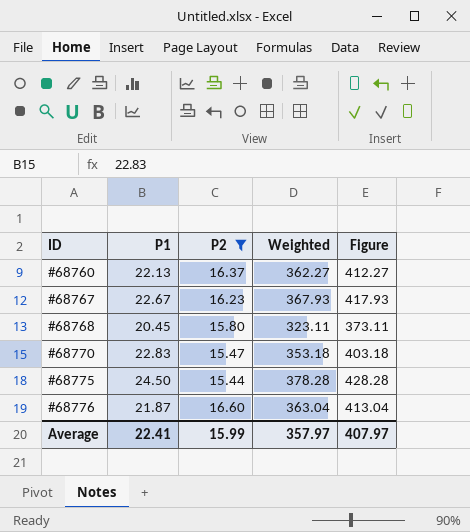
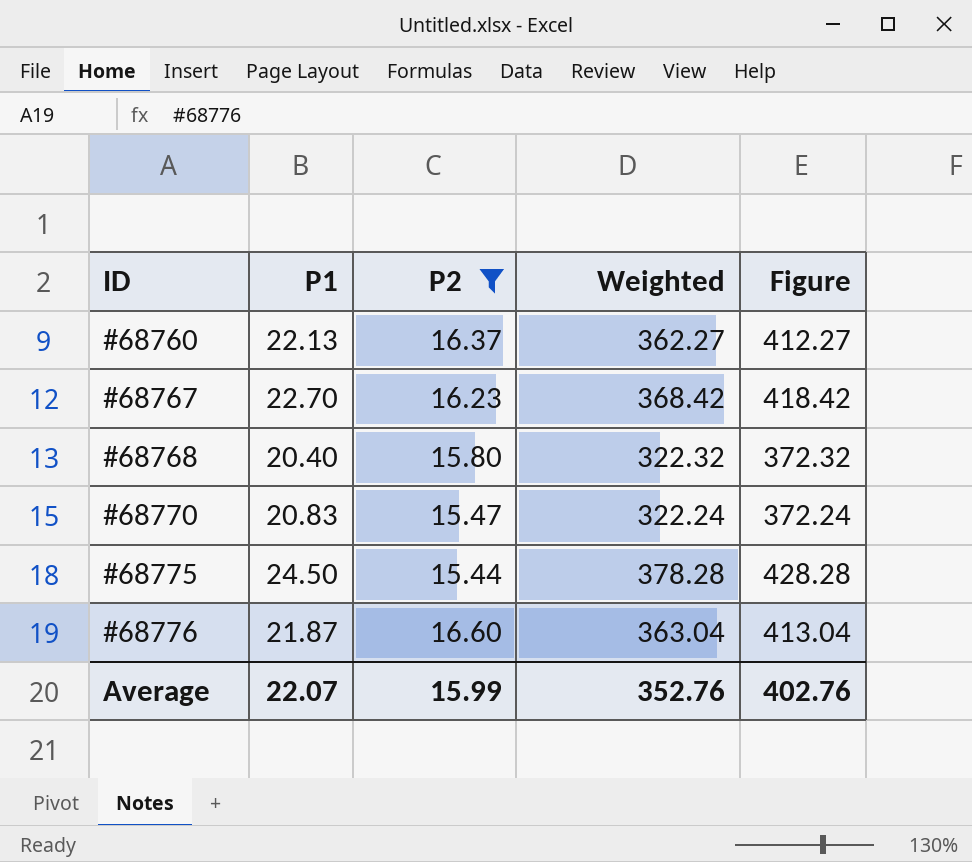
#68767 | P1: 22.67 -> 22.70
#68767 | Weighted: 367.93 -> 368.42
#68767 | Figure: 417.93 -> 418.42
#68768 | P1: 20.45 -> 20.40
#68768 | Weighted: 323.11 -> 322.32
#68768 | Figure: 373.11 -> 372.32
#68770 | P1: 22.83 -> 20.83
#68770 | Weighted: 353.18 -> 322.24
#68770 | Figure: 403.18 -> 372.24
Average | P1: 22.41 -> 22.07
Average | Weighted: 357.97 -> 352.76
Average | Figure: 407.97 -> 402.76

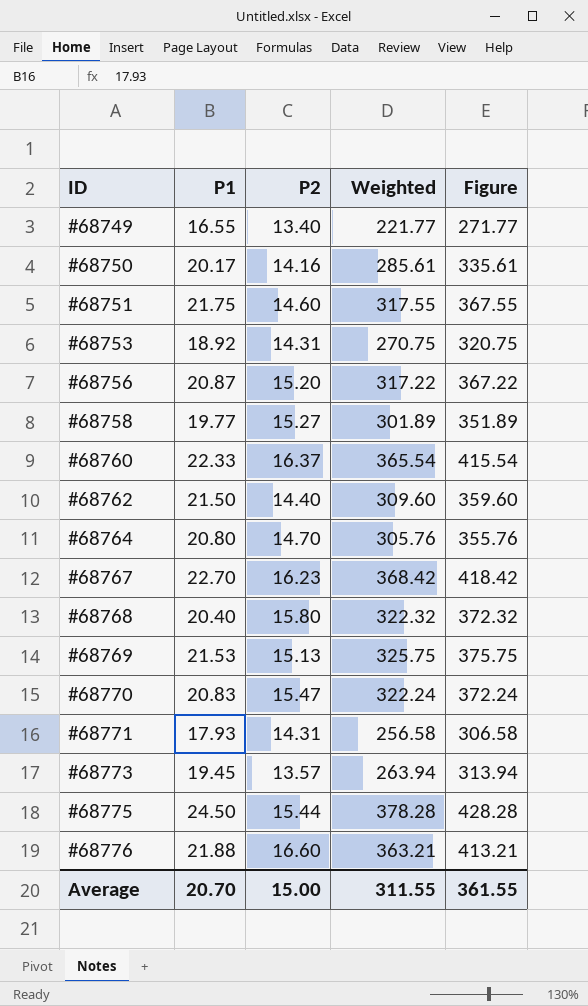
filter: P2 >= 15.44 -> none
#68760 | P1: 22.13 -> 22.33
#68760 | Weighted: 362.27 -> 365.54
#68760 | Figure: 412.27 -> 415.54
#68776 | P1: 21.87 -> 21.88
#68776 | Weighted: 363.04 -> 363.21
#68776 | Figure: 413.04 -> 413.21
Average | P1: 22.07 -> 20.70
Average | P2: 15.99 -> 15.00
Average | Weighted: 352.76 -> 311.55
Average | Figure: 402.76 -> 361.55

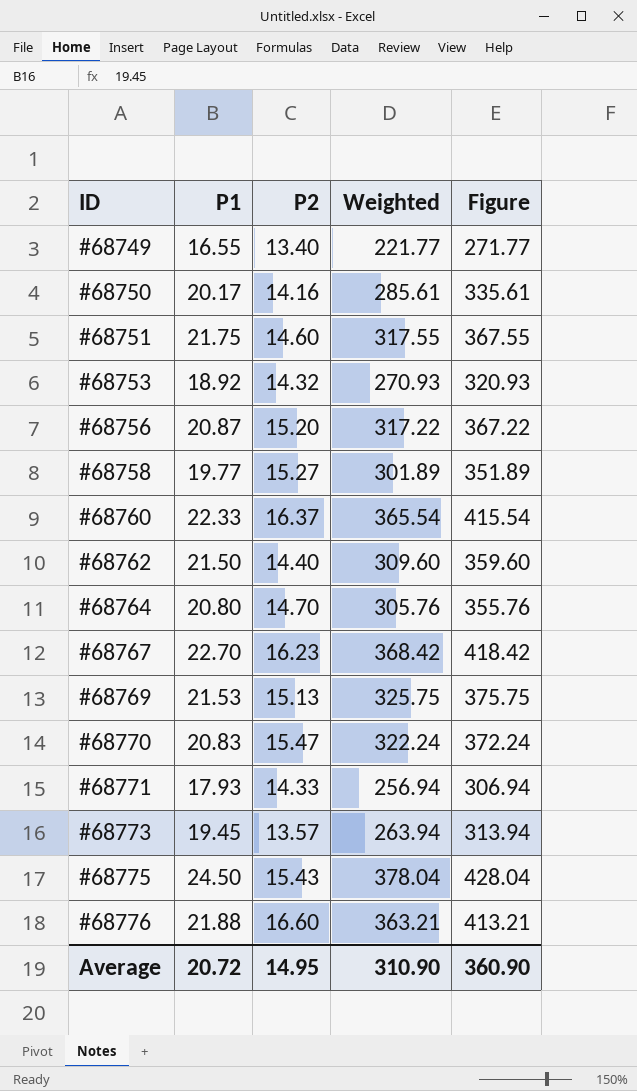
row #68768: 20.40 | 15.80 | 322.32 | 372.32 -> none
#68753 | P2: 14.31 -> 14.32
#68753 | Weighted: 270.75 -> 270.93
#68753 | Figure: 320.75 -> 320.93
#68771 | P2: 14.31 -> 14.33
#68771 | Weighted: 256.58 -> 256.94
#68771 | Figure: 306.58 -> 306.94
#68775 | P2: 15.44 -> 15.43
#68775 | Weighted: 378.28 -> 378.04
#68775 | Figure: 428.28 -> 428.04
Average | P1: 20.70 -> 20.72
Average | P2: 15.00 -> 14.95
Average | Weighted: 311.55 -> 310.90
Average | Figure: 361.55 -> 360.90

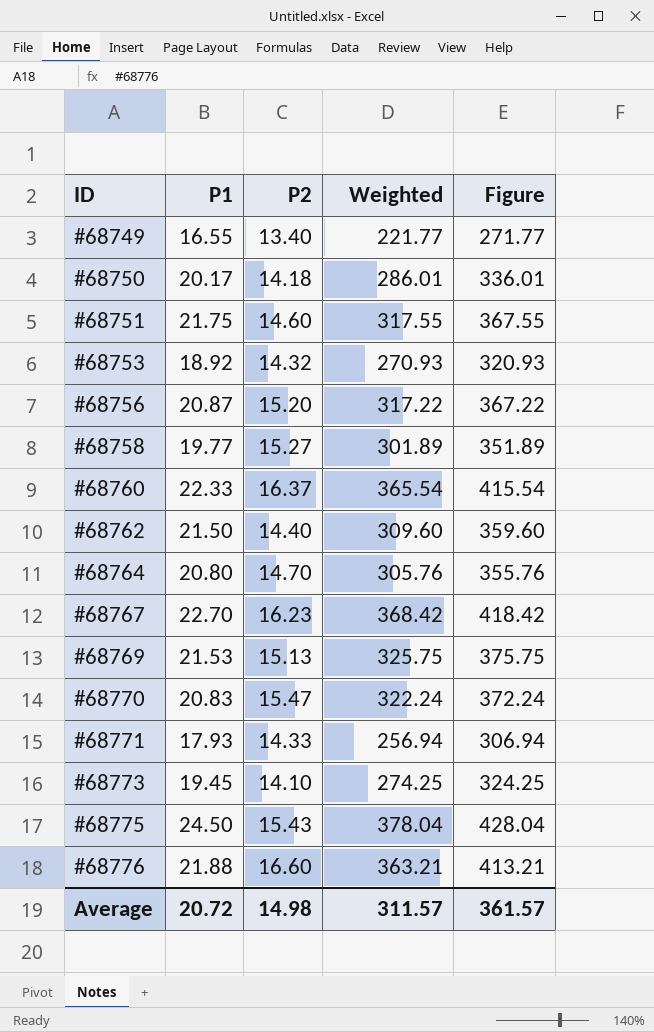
#68750 | P2: 14.16 -> 14.18
#68750 | Weighted: 285.61 -> 286.01
#68750 | Figure: 335.61 -> 336.01
#68773 | P2: 13.57 -> 14.10
#68773 | Weighted: 263.94 -> 274.25
#68773 | Figure: 313.94 -> 324.25
Average | P2: 14.95 -> 14.98
Average | Weighted: 310.90 -> 311.57
Average | Figure: 360.90 -> 361.57

